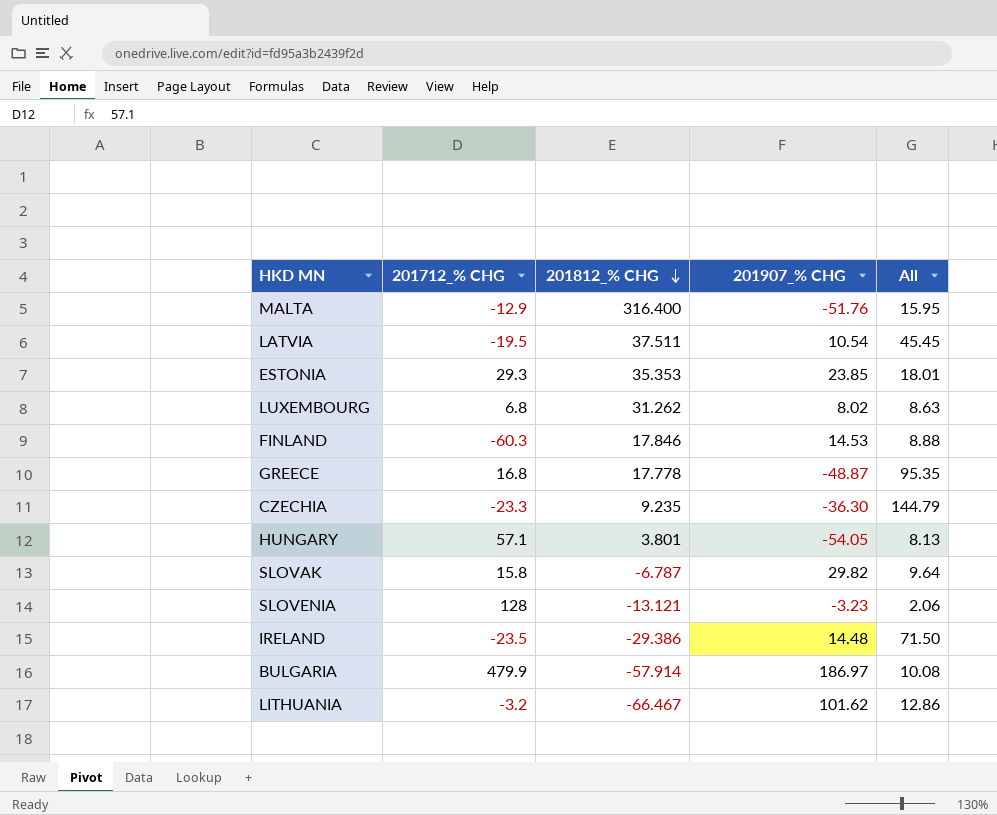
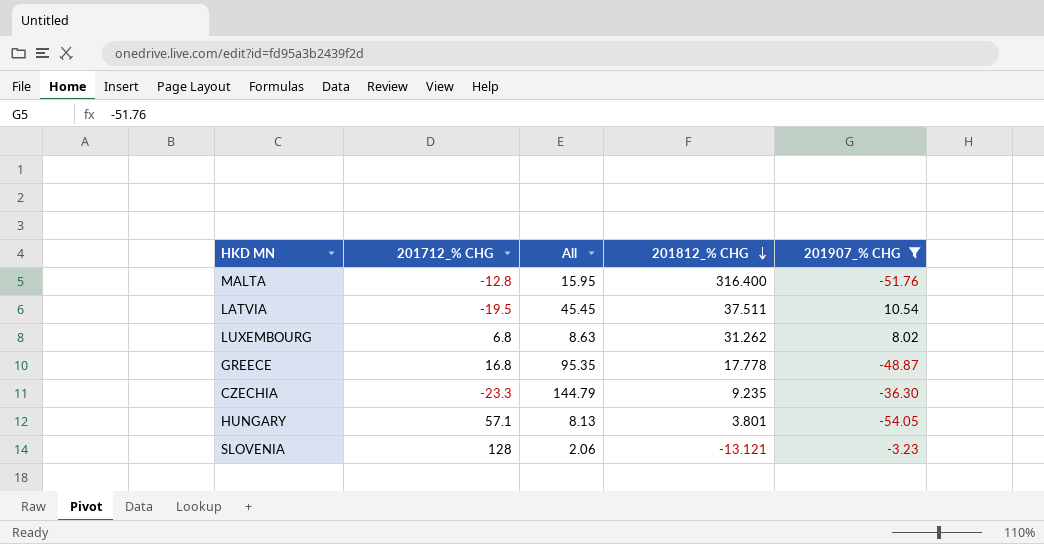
filter: none -> 201907_% CHG <= 10.54
column All | position: 5 -> 3
MALTA | 201712_% CHG: -12.9 -> -12.8

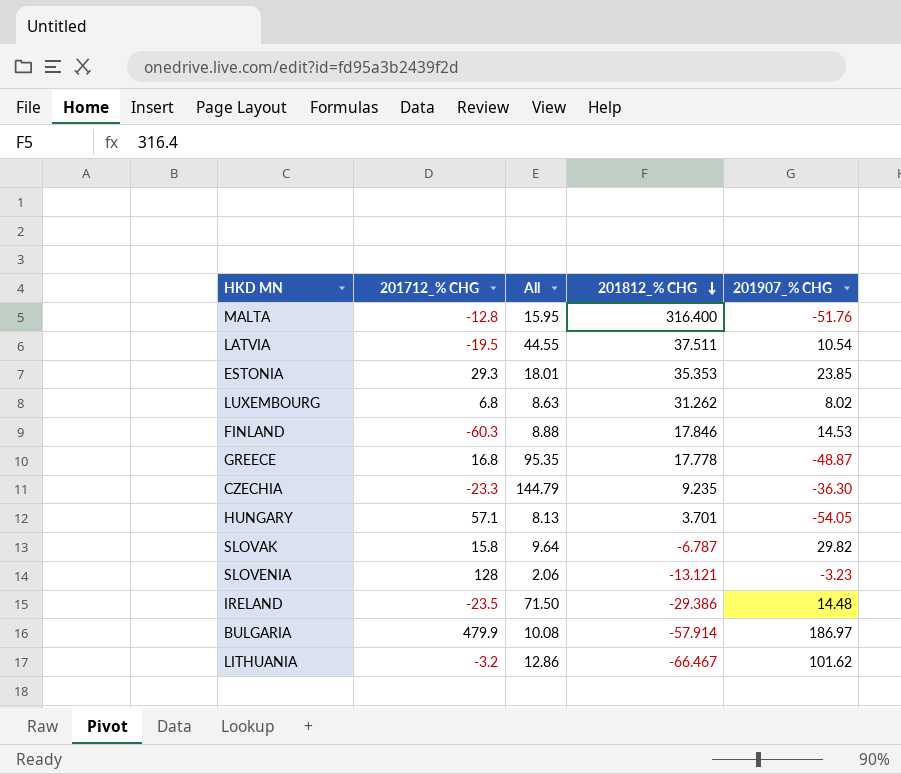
filter: 201907_% CHG <= 10.54 -> none
LATVIA | All: 45.45 -> 44.55
HUNGARY | 201812_% CHG: 3.801 -> 3.701

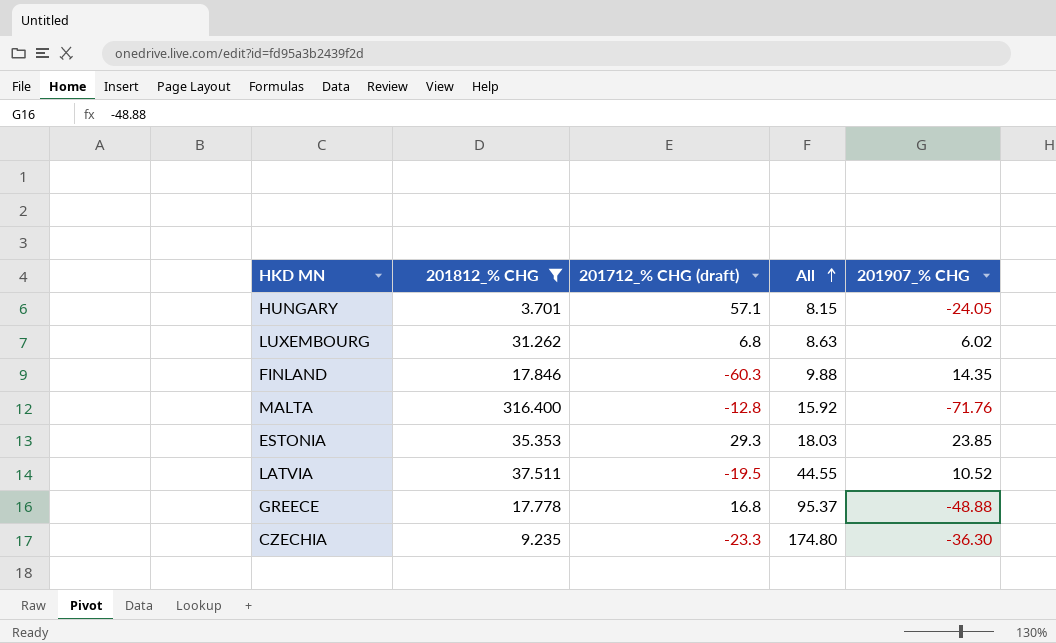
filter: none -> 201812_% CHG >= 3.701
row order: 201812_% CHG descending -> All ascending
column 201812_% CHG | position: 4 -> 2
column name: 201712_% CHG -> 201712_% CHG (draft)
HUNGARY | All: 8.13 -> 8.15
HUNGARY | 201907_% CHG: -54.05 -> -24.05
LUXEMBOURG | 201907_% CHG: 8.02 -> 6.02
FINLAND | All: 8.88 -> 9.88
FINLAND | 201907_% CHG: 14.53 -> 14.35
MALTA | All: 15.95 -> 15.92
MALTA | 201907_% CHG: -51.76 -> -71.76
ESTONIA | All: 18.01 -> 18.03
LATVIA | 201907_% CHG: 10.54 -> 10.52
GREECE | All: 95.35 -> 95.37
GREECE | 201907_% CHG: -48.87 -> -48.88
CZECHIA | All: 144.79 -> 174.80

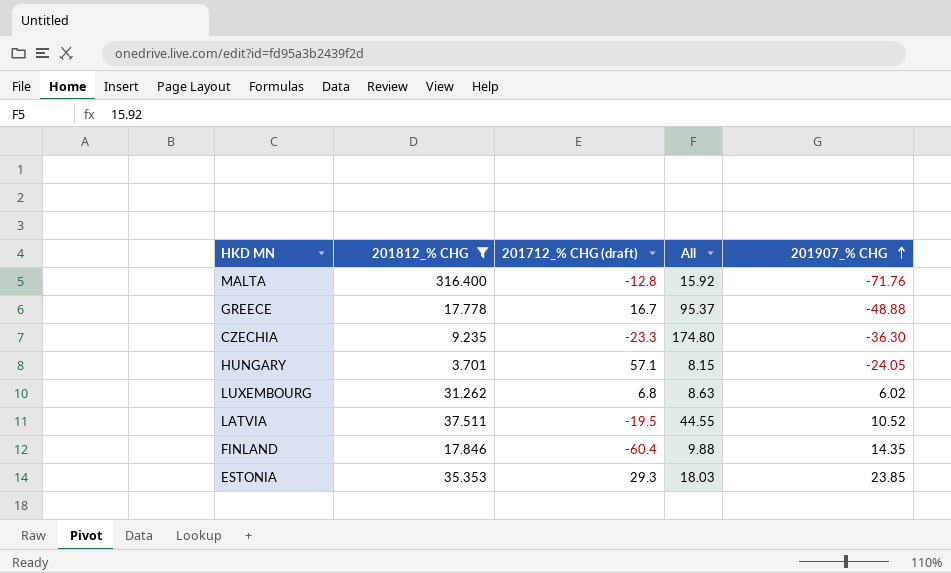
row order: All ascending -> 201907_% CHG ascending
GREECE | 201712_% CHG (draft): 16.8 -> 16.7
FINLAND | 201712_% CHG (draft): -60.3 -> -60.4

